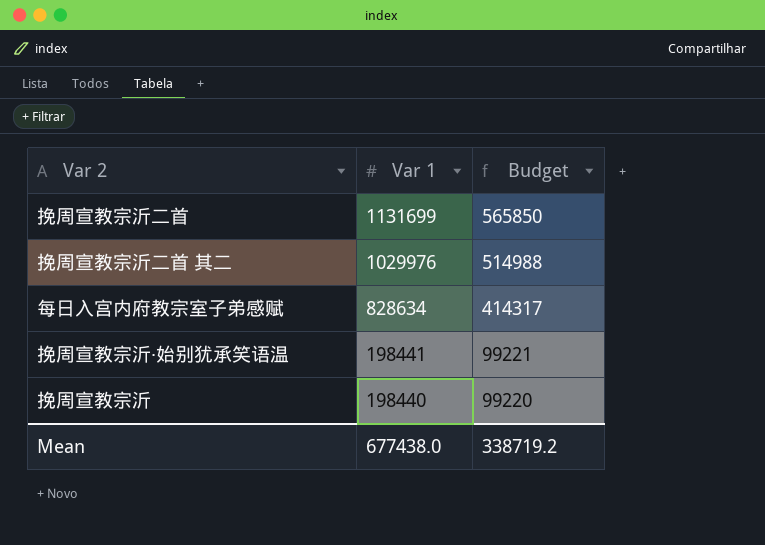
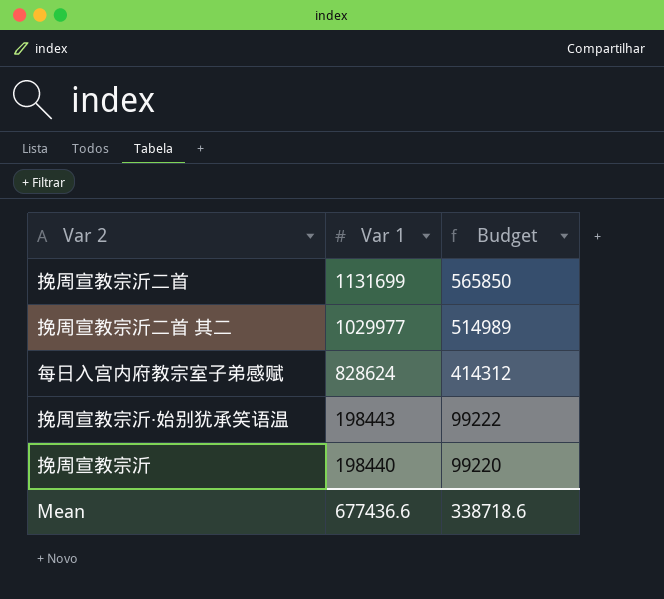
挽周宣教宗沂二首 其二 | Var 1: 1029976 -> 1029977
挽周宣教宗沂二首 其二 | Budget: 514988 -> 514989
每日入宫内府教宗室子弟感赋 | Var 1: 828634 -> 828624
每日入宫内府教宗室子弟感赋 | Budget: 414317 -> 414312
挽周宣教宗沂·始别犹承笑语温 | Var 1: 198441 -> 198443
挽周宣教宗沂·始别犹承笑语温 | Budget: 99221 -> 99222
Mean | Var 1: 677438.0 -> 677436.6
Mean | Budget: 338719.2 -> 338718.6

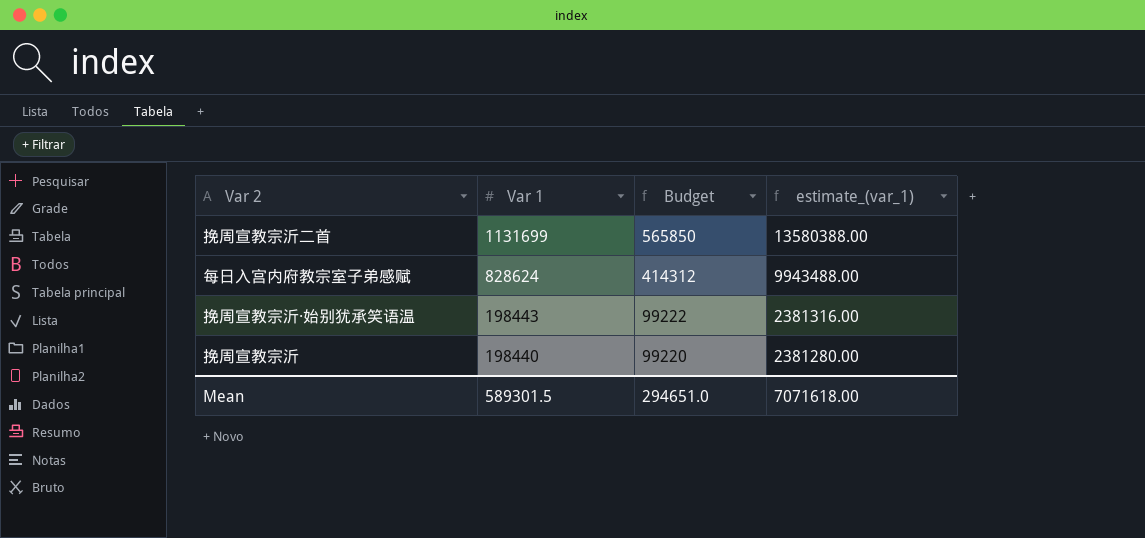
column estimate_(var_1) | formula: none -> [Var 1] * 12
row 挽周宣教宗沂二首 其二: 1029977 | 514989 -> none
Mean | Var 1: 677436.6 -> 589301.5
Mean | Budget: 338718.6 -> 294651.0

